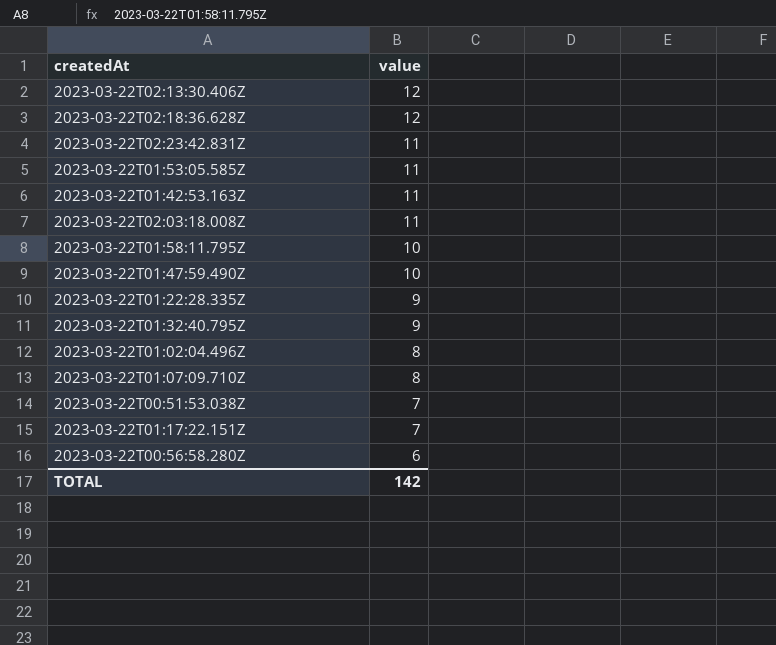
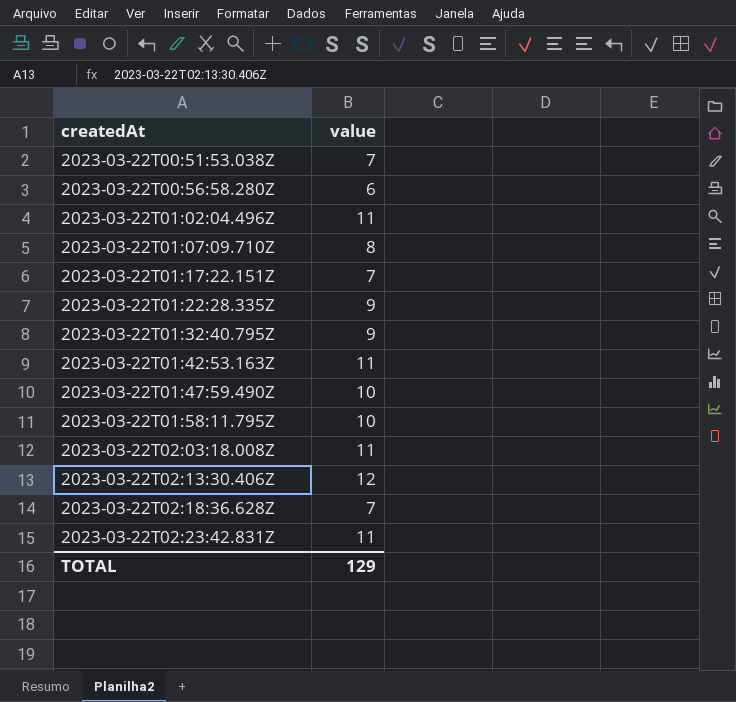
row order: value descending -> createdAt ascending
row 2023-03-22T01:53:05.585Z: 11 -> none
2023-03-22T01:02:04.496Z | value: 8 -> 11
2023-03-22T02:18:36.628Z | value: 12 -> 7
TOTAL | value: 142 -> 129

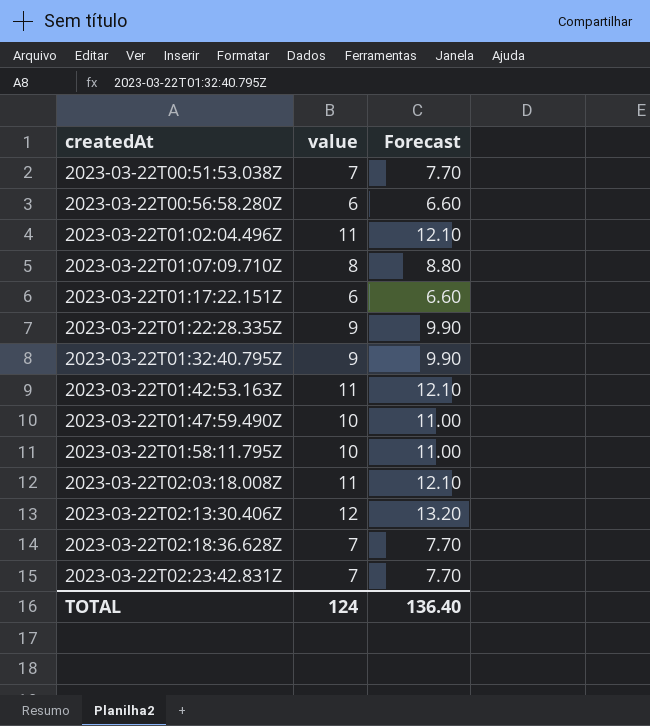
column Forecast | formula: none -> [value] * 1.1
2023-03-22T01:17:22.151Z | value: 7 -> 6
2023-03-22T02:23:42.831Z | value: 11 -> 7
TOTAL | value: 129 -> 124

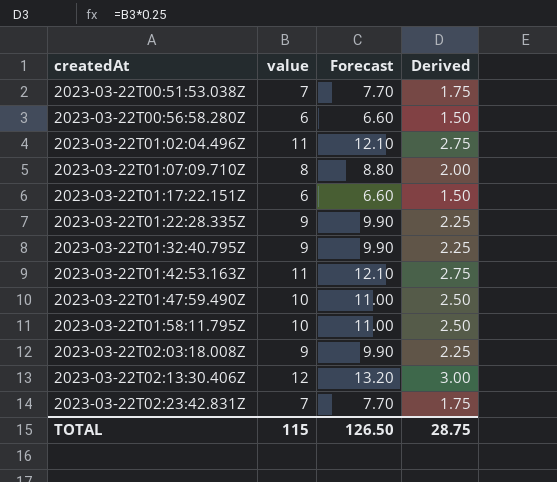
column Derived | formula: none -> [value] * 0.25
row 2023-03-22T02:18:36.628Z: 7 | 7.70 -> none
2023-03-22T02:03:18.008Z | value: 11 -> 9
2023-03-22T02:03:18.008Z | Forecast: 12.10 -> 9.90
TOTAL | value: 124 -> 115
TOTAL | Forecast: 136.40 -> 126.50

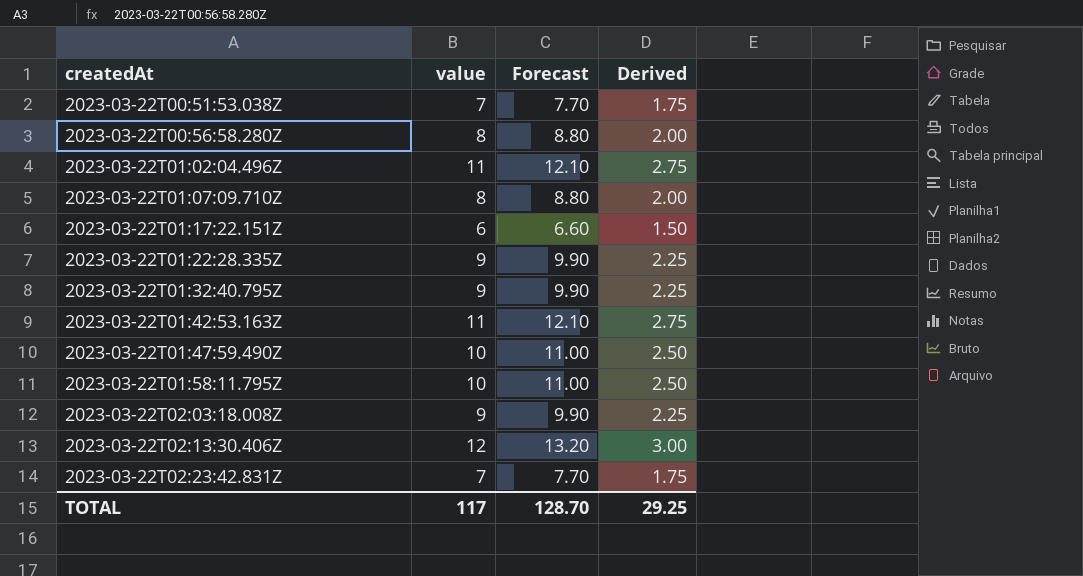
2023-03-22T00:56:58.280Z | value: 6 -> 8
2023-03-22T00:56:58.280Z | Forecast: 6.60 -> 8.80
2023-03-22T00:56:58.280Z | Derived: 1.50 -> 2.00
TOTAL | value: 115 -> 117
TOTAL | Forecast: 126.50 -> 128.70
TOTAL | Derived: 28.75 -> 29.25

